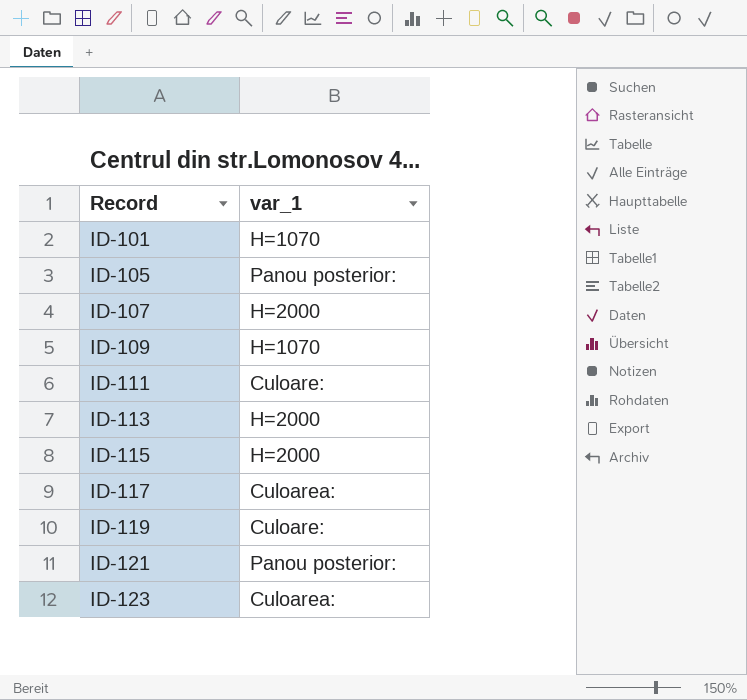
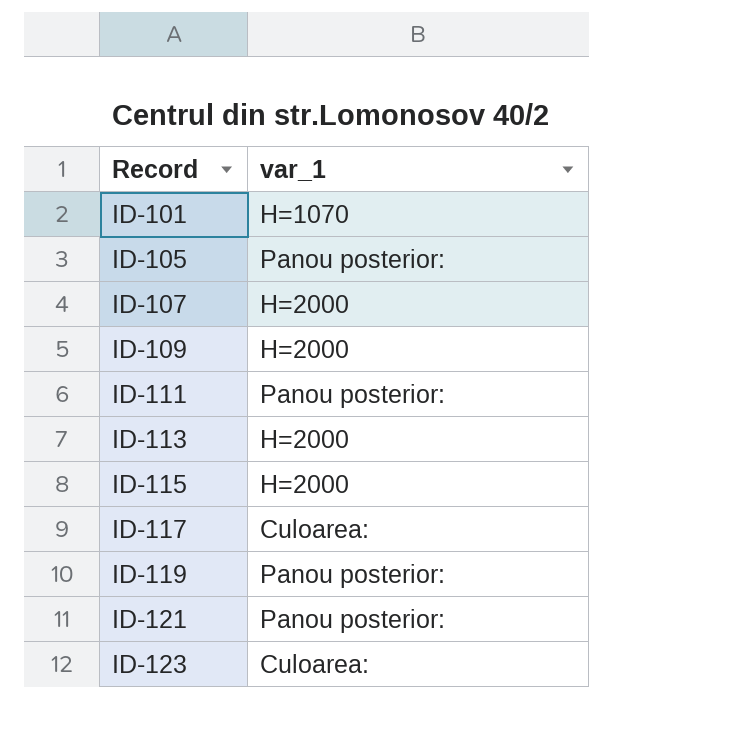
ID-109 | var_1: H=1070 -> H=2000
ID-111 | var_1: Culoare: -> Panou posterior:
ID-119 | var_1: Culoare: -> Panou posterior:

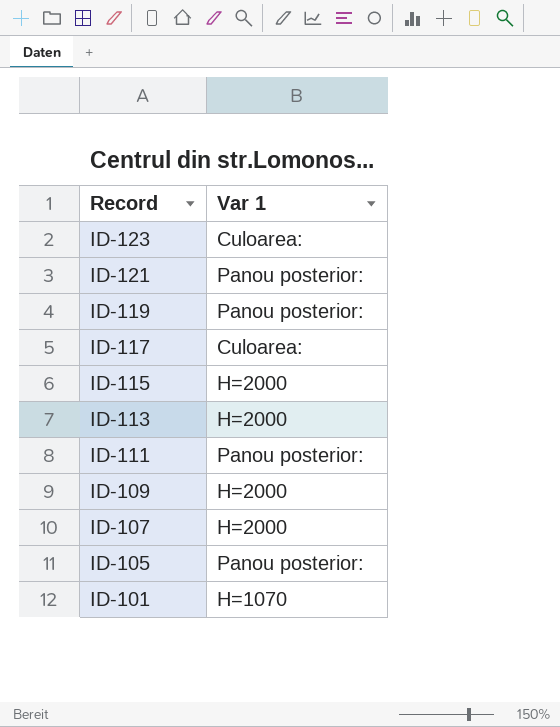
row order: Record ascending -> Record descending
column name: var_1 -> Var 1

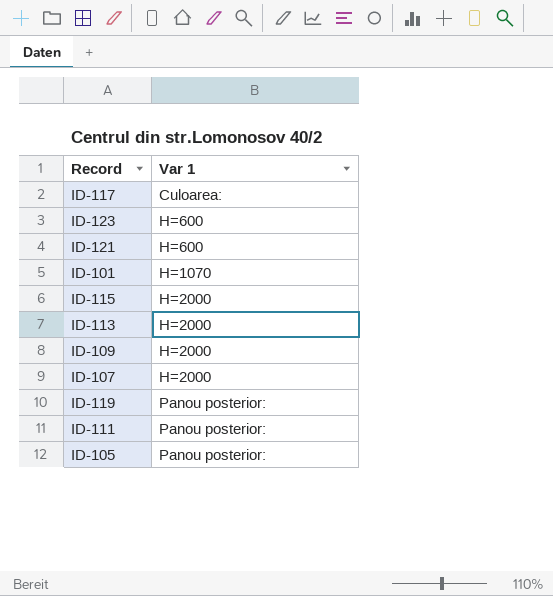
row order: Record descending -> Var 1 ascending
ID-123 | Var 1: Culoarea: -> H=600
ID-121 | Var 1: Panou posterior: -> H=600

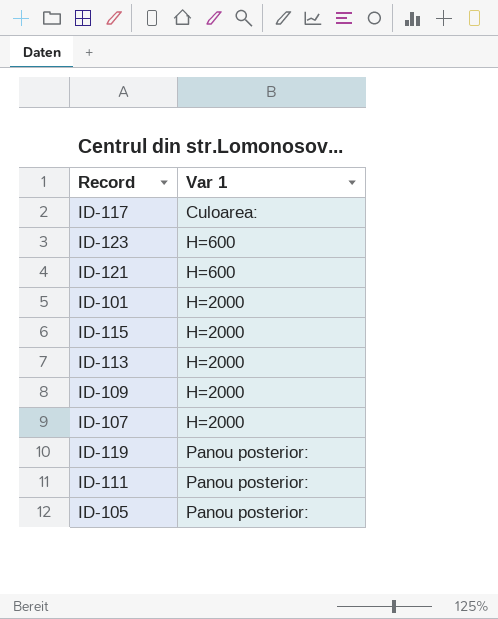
ID-101 | Var 1: H=1070 -> H=2000

